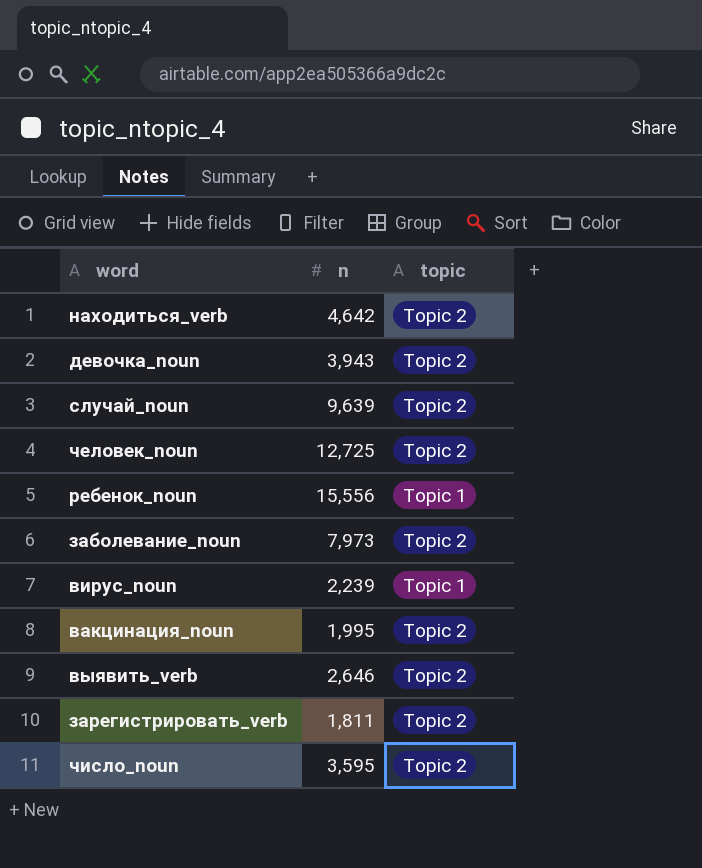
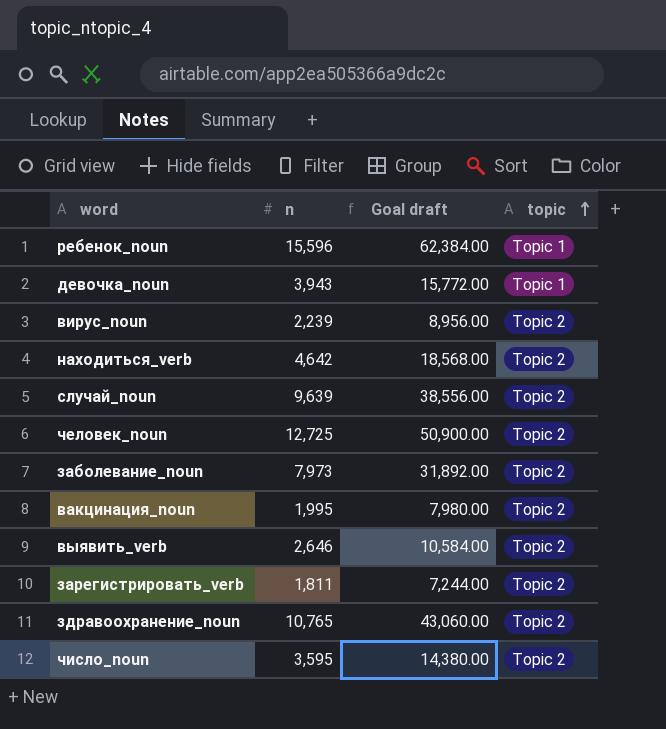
row order: none -> topic ascending
column Goal draft | formula: none -> [n] * 4
ребенок_noun | n: 15,556 -> 15,596
девочка_noun | topic: Topic 2 -> Topic 1
вирус_noun | topic: Topic 1 -> Topic 2
row здравоохранение_noun: none -> 10,765 | 43,060.00 | Topic 2

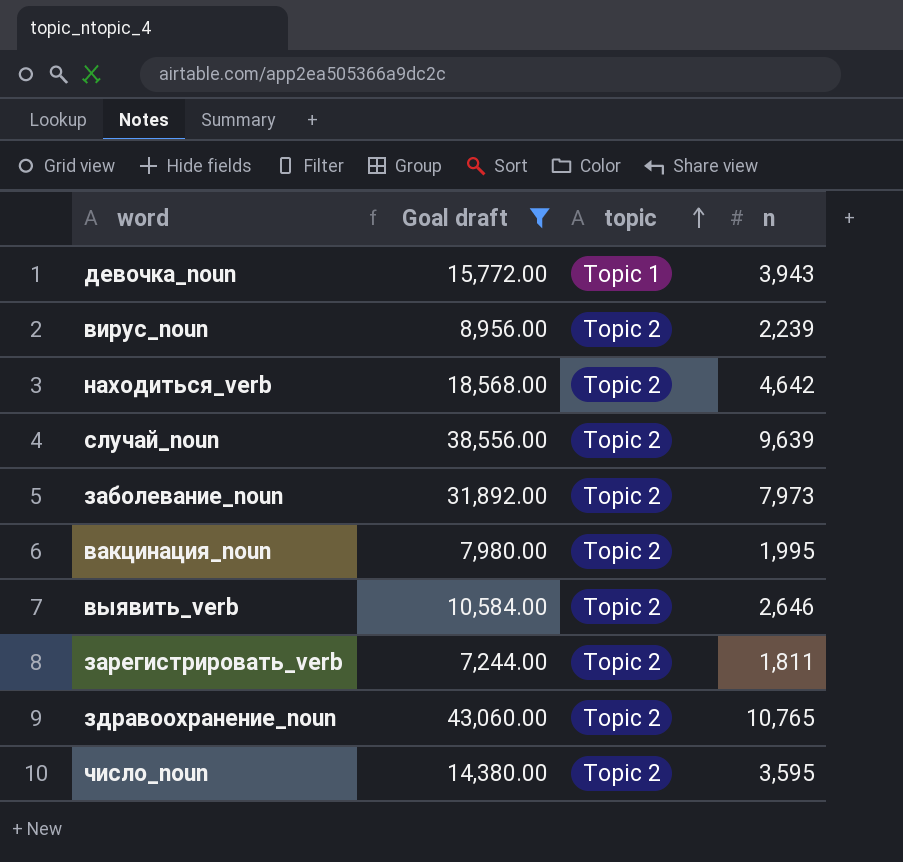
filter: none -> Goal draft <= 43,060.00
column n | position: 2 -> 4

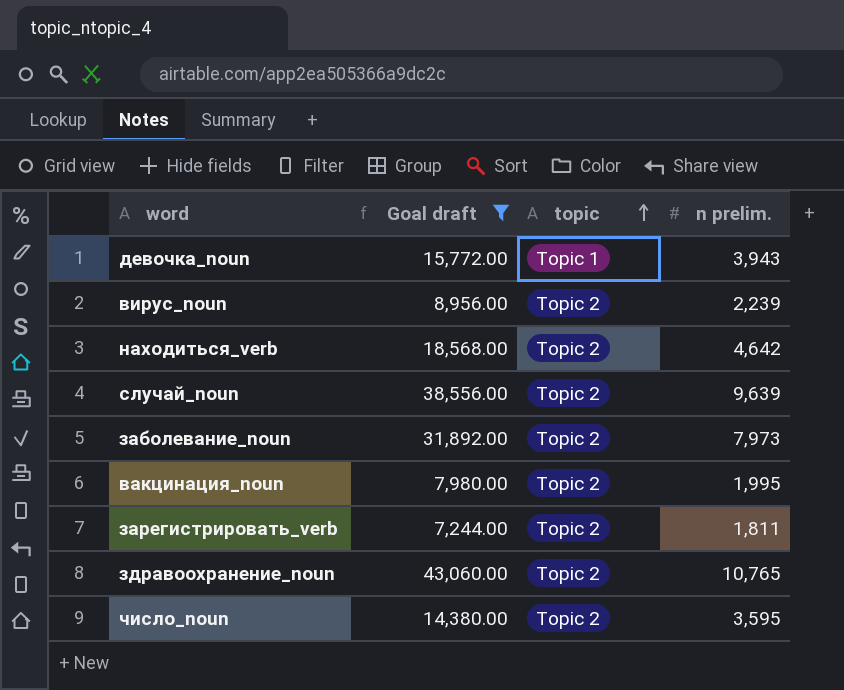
column name: n -> n prelim.
row выявить_verb: 10,584.00 | Topic 2 | 2,646 -> none

